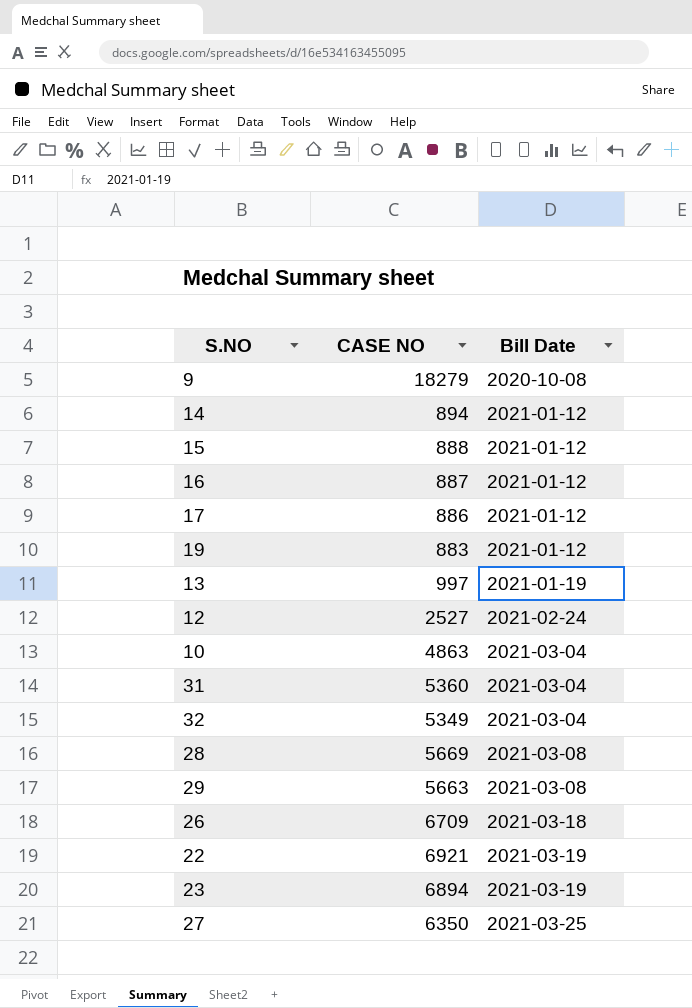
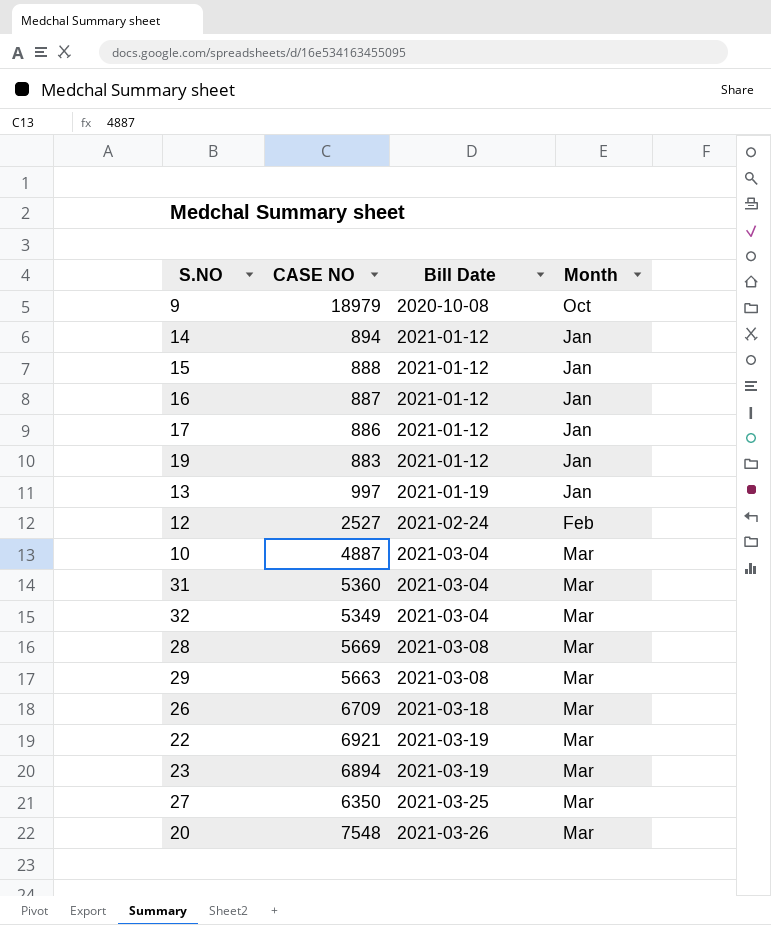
column Month | position: none -> 4
9 | CASE NO: 18279 -> 18979
10 | CASE NO: 4863 -> 4887
row 20: none -> 7548 | 2021-03-26 | Mar

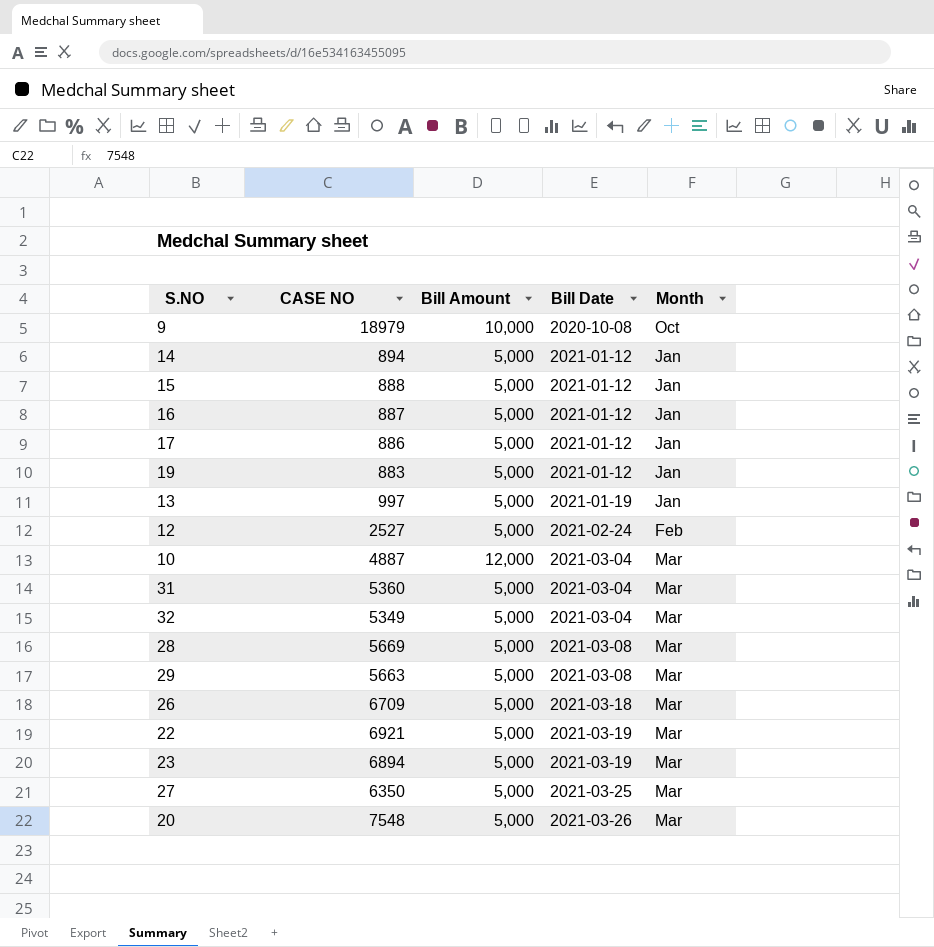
column Bill Amount | position: none -> 3

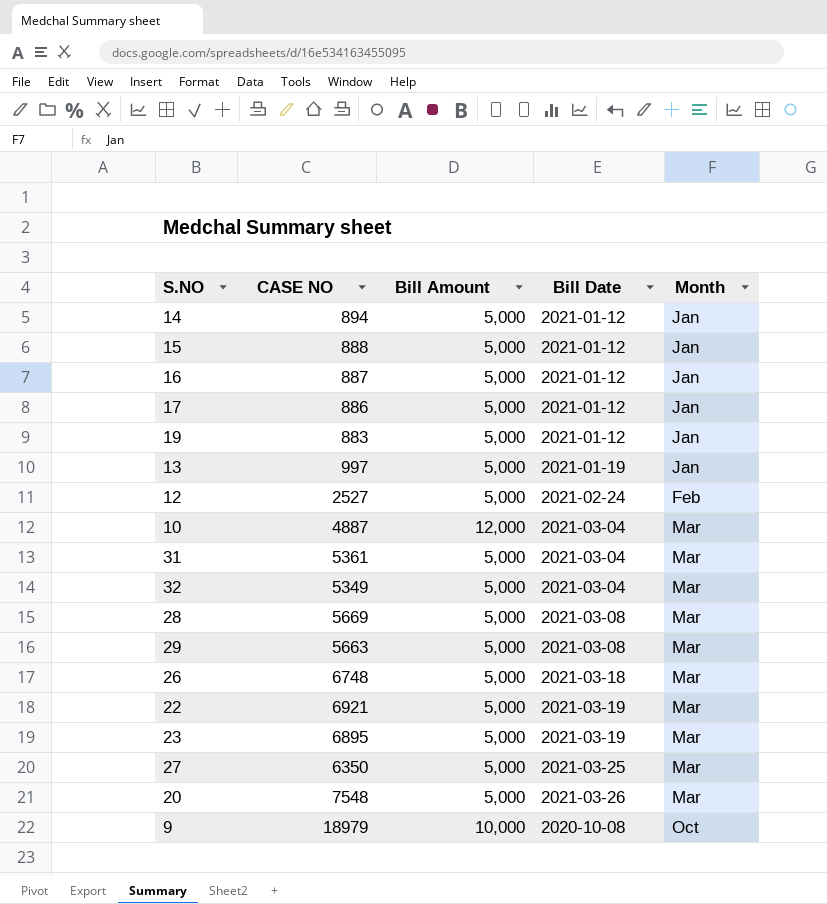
row order: Bill Date ascending -> Month ascending
31 | CASE NO: 5360 -> 5361
26 | CASE NO: 6709 -> 6748
23 | CASE NO: 6894 -> 6895

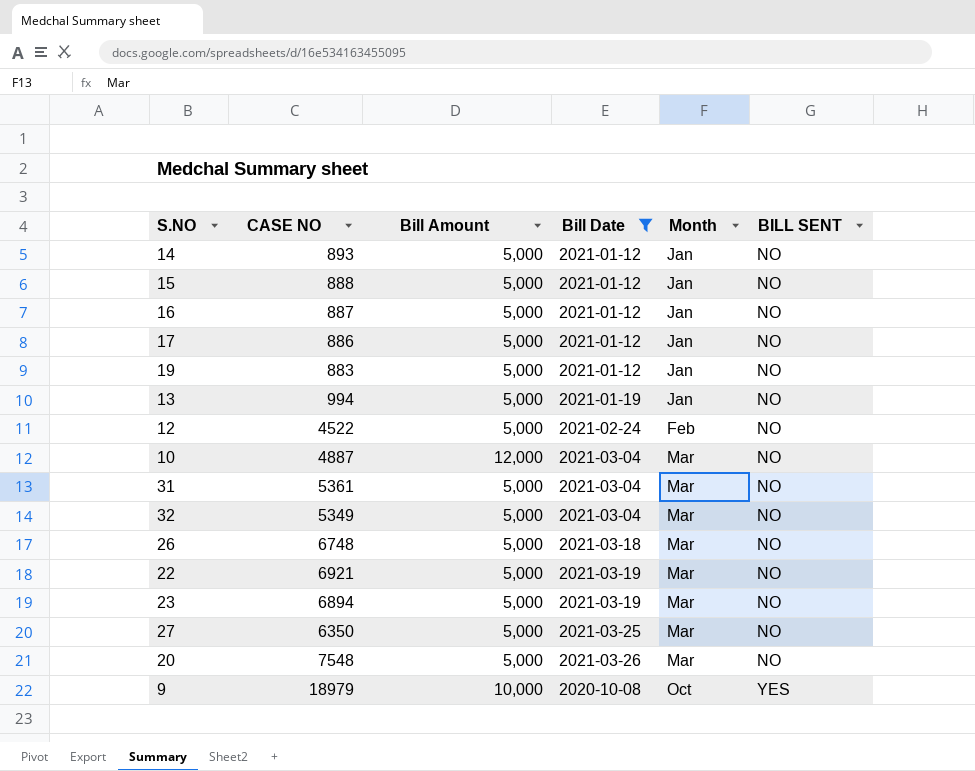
filter: none -> Bill Date != 2021-03-08
column BILL SENT | position: none -> 6
14 | CASE NO: 894 -> 893
13 | CASE NO: 997 -> 994
12 | CASE NO: 2527 -> 4522
23 | CASE NO: 6895 -> 6894

